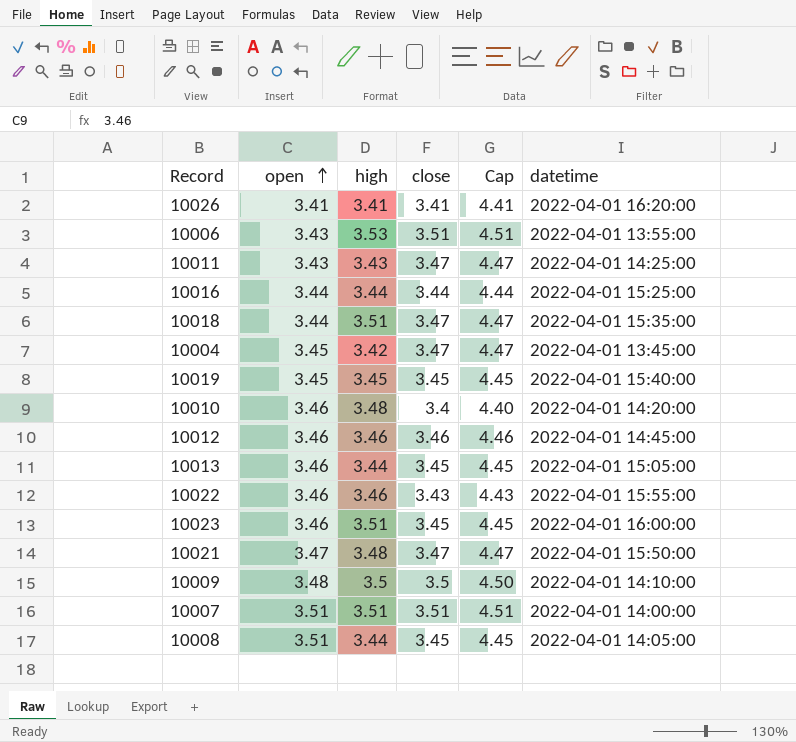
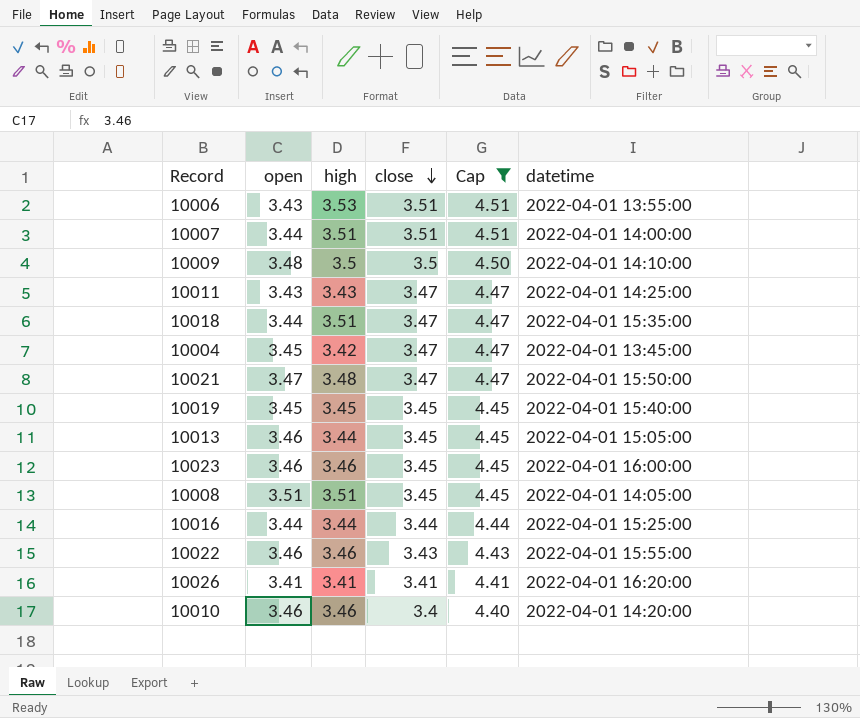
filter: none -> Cap != 4.46
row order: open ascending -> close descending
10007 | open: 3.51 -> 3.44
10023 | high: 3.51 -> 3.46
10008 | high: 3.44 -> 3.51
10010 | high: 3.48 -> 3.46

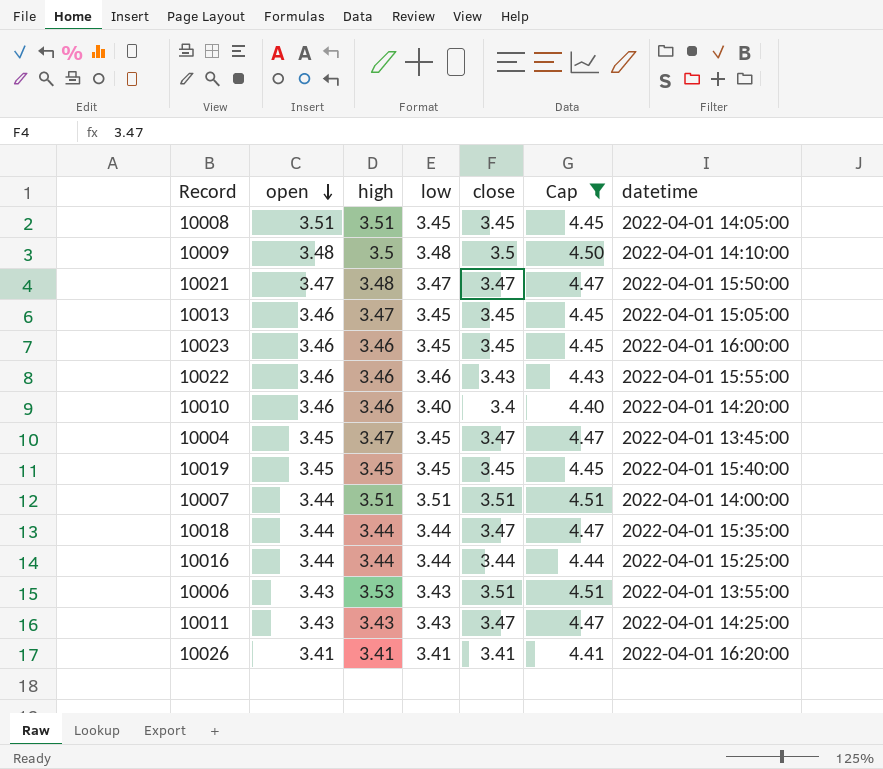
row order: close descending -> open descending
column low | position: none -> 4
10013 | high: 3.44 -> 3.47
10004 | high: 3.42 -> 3.47
10018 | high: 3.51 -> 3.44

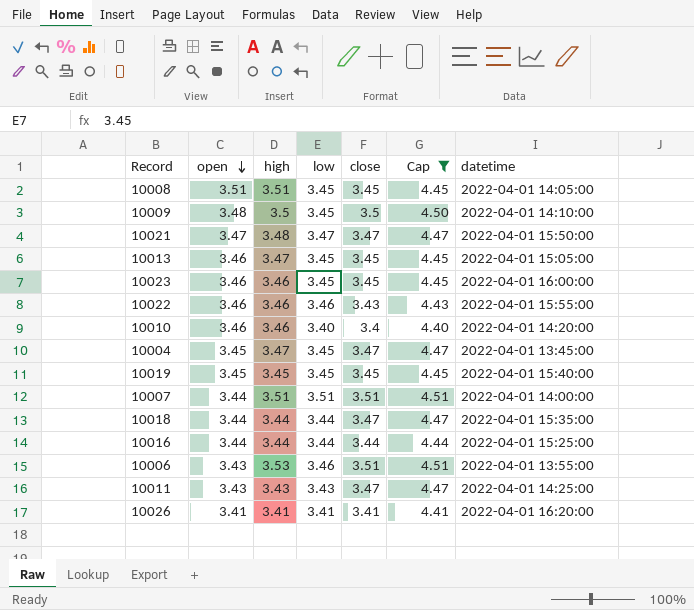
10009 | low: 3.48 -> 3.45
10006 | low: 3.43 -> 3.46

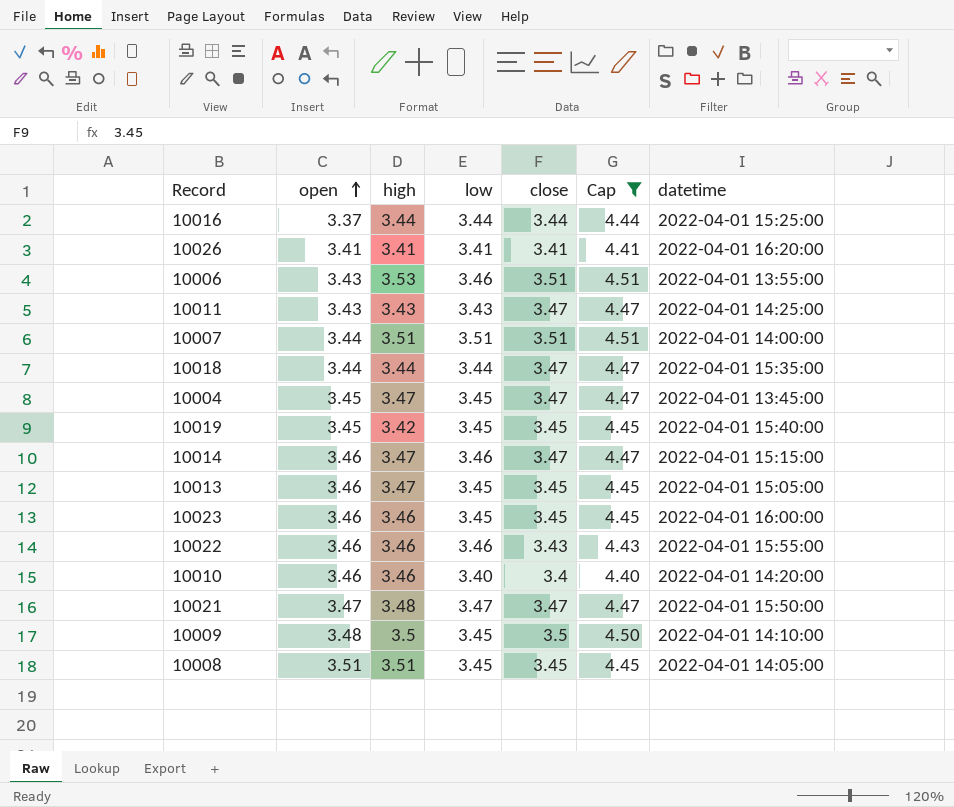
row order: open descending -> open ascending
10016 | open: 3.44 -> 3.37
10019 | high: 3.45 -> 3.42
row 10014: none -> 3.46 | 3.47 | 3.46 | 3.47 | 4.47 | 2022-04-01 15:15:00

